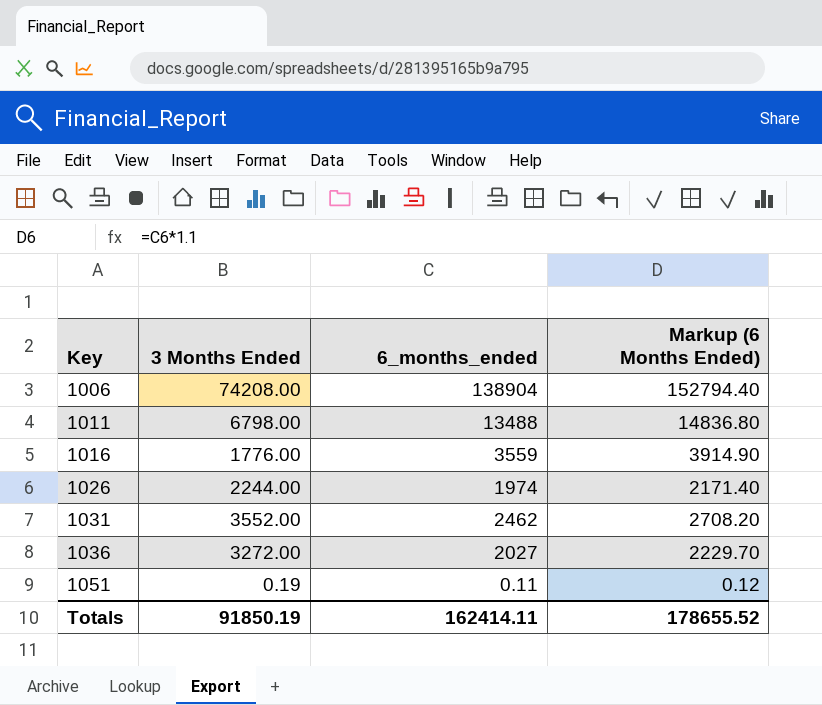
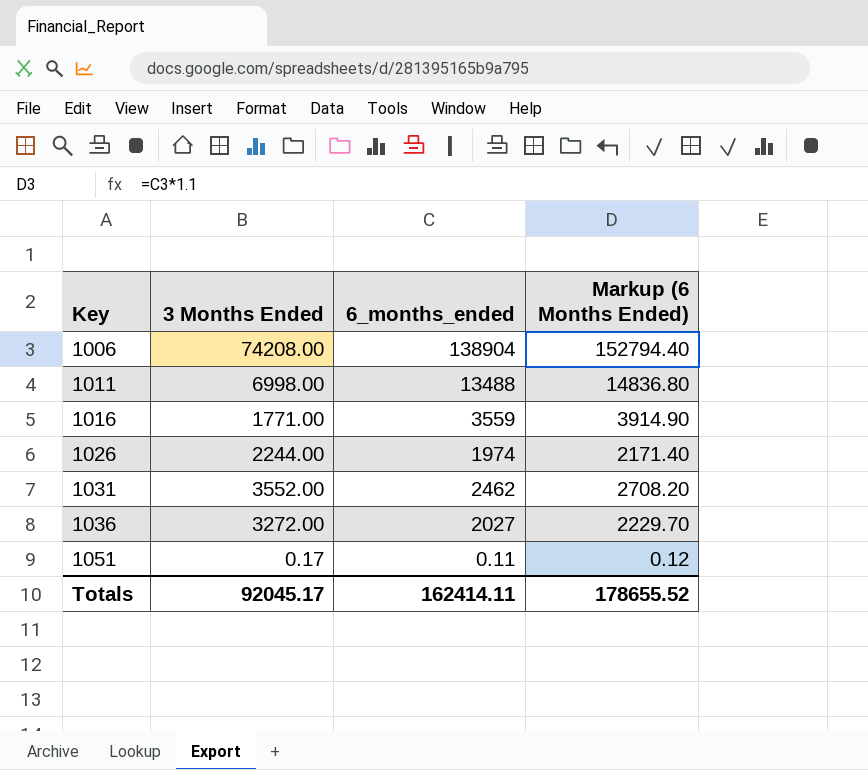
1011 | 3 Months Ended: 6798.00 -> 6998.00
1016 | 3 Months Ended: 1776.00 -> 1771.00
1051 | 3 Months Ended: 0.19 -> 0.17
Totals | 3 Months Ended: 91850.19 -> 92045.17

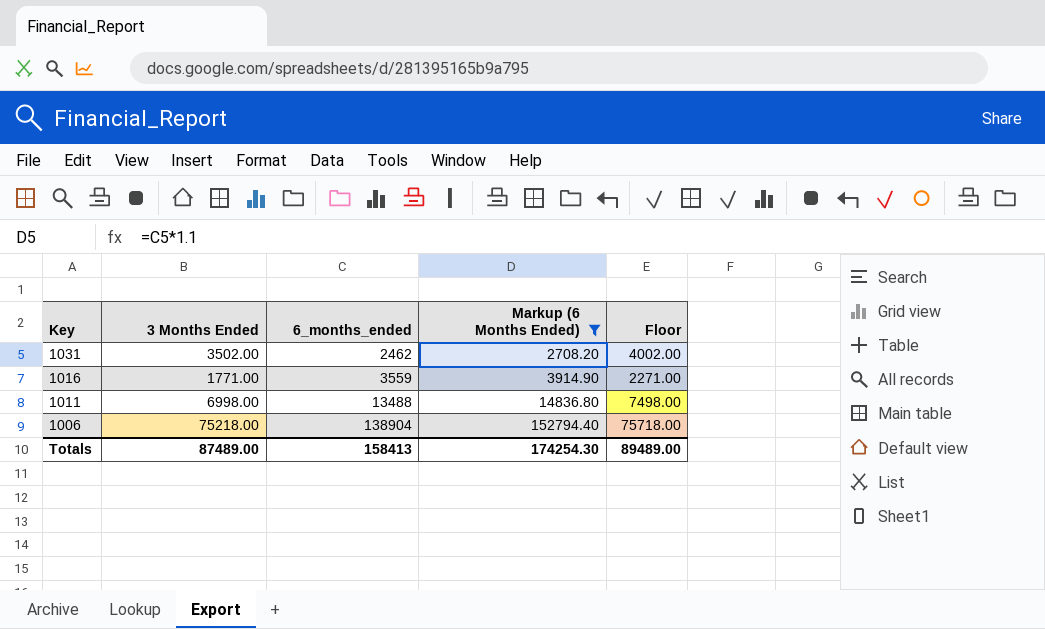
filter: none -> Markup (6 Months Ended) >= 2708.20
row order: Key ascending -> Key descending
column Floor | formula: none -> [3 Months Ended] + 500
1031 | 3 Months Ended: 3552.00 -> 3502.00
1006 | 3 Months Ended: 74208.00 -> 75218.00
Totals | 3 Months Ended: 92045.17 -> 87489.00
Totals | 6_months_ended: 162414.11 -> 158413
Totals | Markup (6 Months Ended): 178655.52 -> 174254.30

